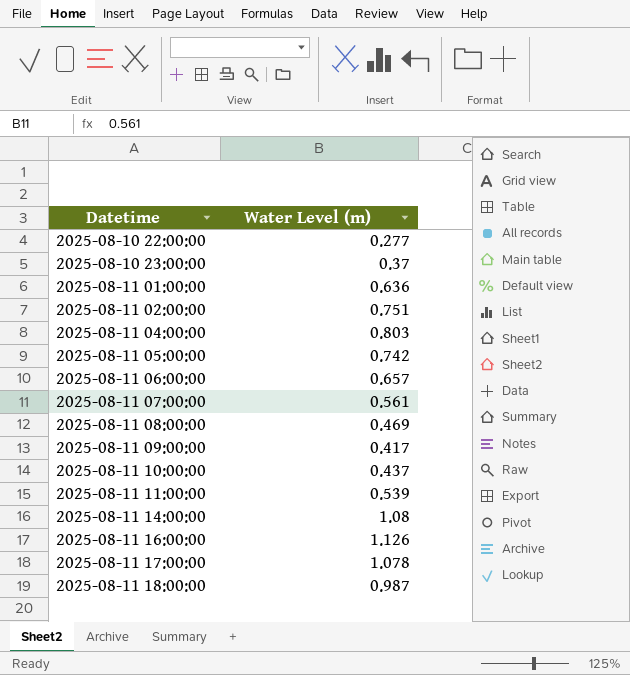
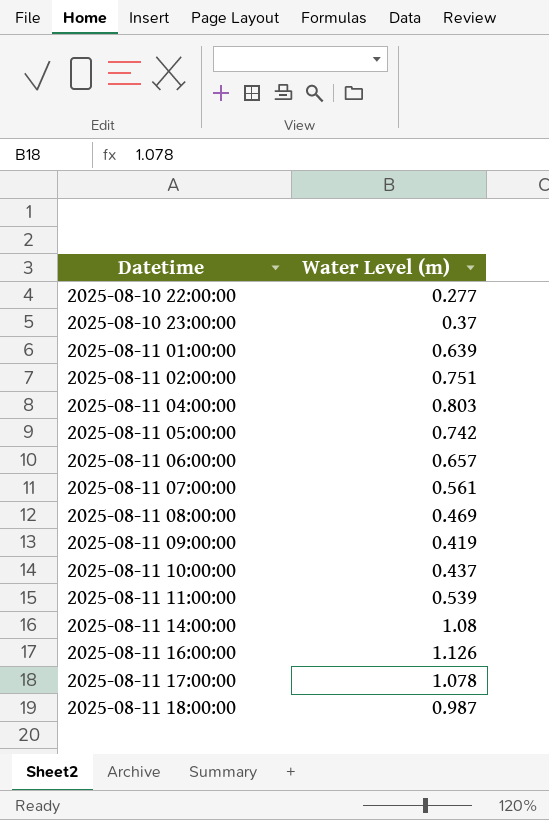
2025-08-11 01:00:00 | Water Level (m): 0.636 -> 0.639
2025-08-11 09:00:00 | Water Level (m): 0.417 -> 0.419

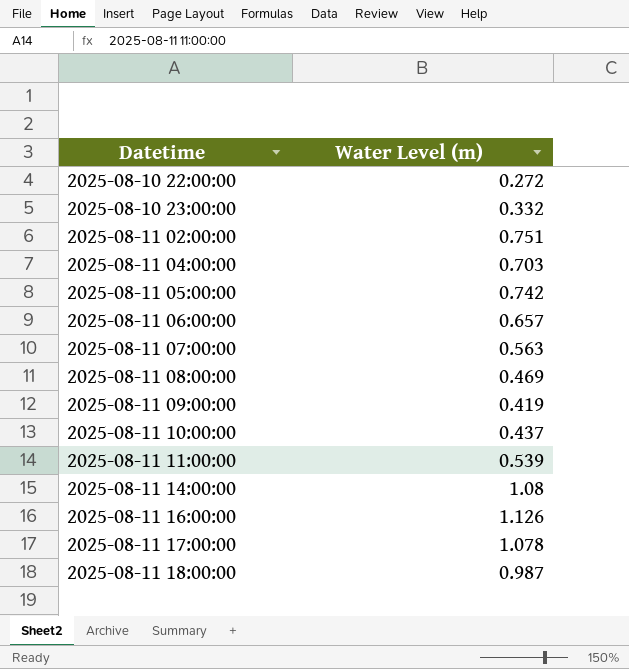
row 2025-08-11 01:00:00: 0.639 -> none
2025-08-10 22:00:00 | Water Level (m): 0.277 -> 0.272
2025-08-10 23:00:00 | Water Level (m): 0.37 -> 0.332
2025-08-11 04:00:00 | Water Level (m): 0.803 -> 0.703
2025-08-11 07:00:00 | Water Level (m): 0.561 -> 0.563

